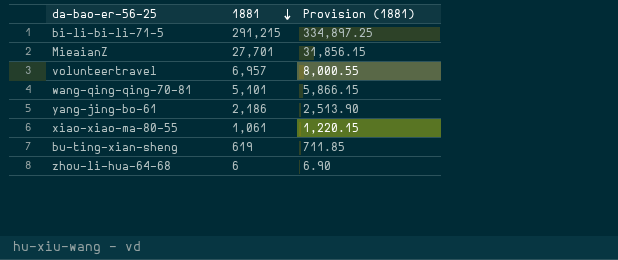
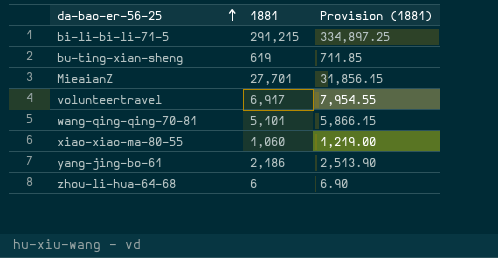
row order: 1881 descending -> da-bao-er-56-25 ascending
volunteertravel | 1881: 6,957 -> 6,917
volunteertravel | Provision (1881): 8,000.55 -> 7,954.55
xiao-xiao-ma-80-55 | 1881: 1,061 -> 1,060
xiao-xiao-ma-80-55 | Provision (1881): 1,220.15 -> 1,219.00

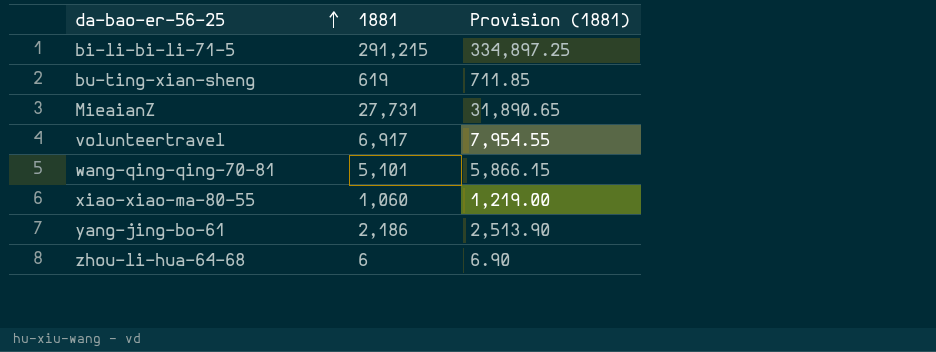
MieaianZ | 1881: 27,701 -> 27,731
MieaianZ | Provision (1881): 31,856.15 -> 31,890.65

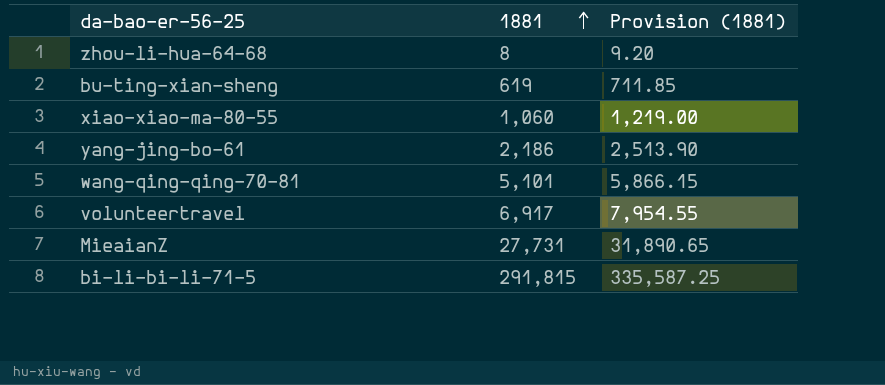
row order: da-bao-er-56-25 ascending -> 1881 ascending
zhou-li-hua-64-68 | 1881: 6 -> 8
zhou-li-hua-64-68 | Provision (1881): 6.90 -> 9.20
bi-li-bi-li-71-5 | 1881: 291,215 -> 291,815
bi-li-bi-li-71-5 | Provision (1881): 334,897.25 -> 335,587.25

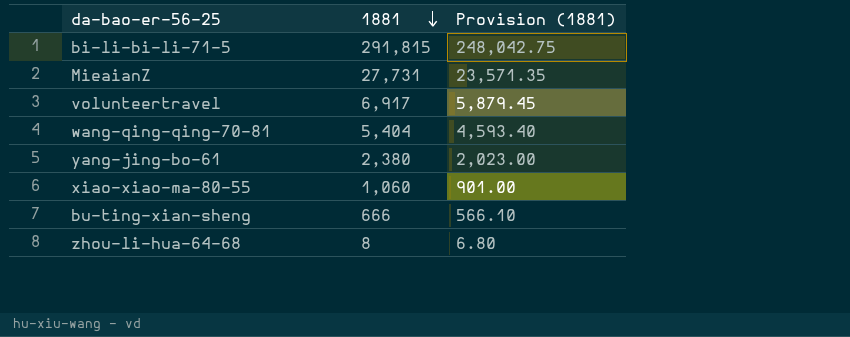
row order: 1881 ascending -> 1881 descending
column Provision (1881) | formula: [1881] * 1.15 -> [1881] * 0.85
wang-qing-qing-70-81 | 1881: 5,101 -> 5,404
yang-jing-bo-61 | 1881: 2,186 -> 2,380
bu-ting-xian-sheng | 1881: 619 -> 666

